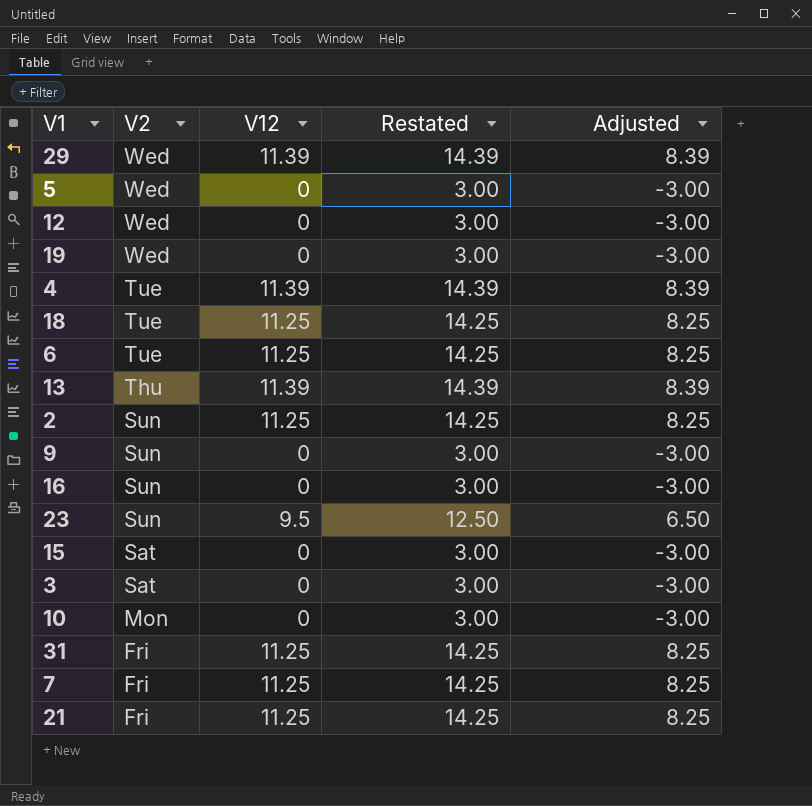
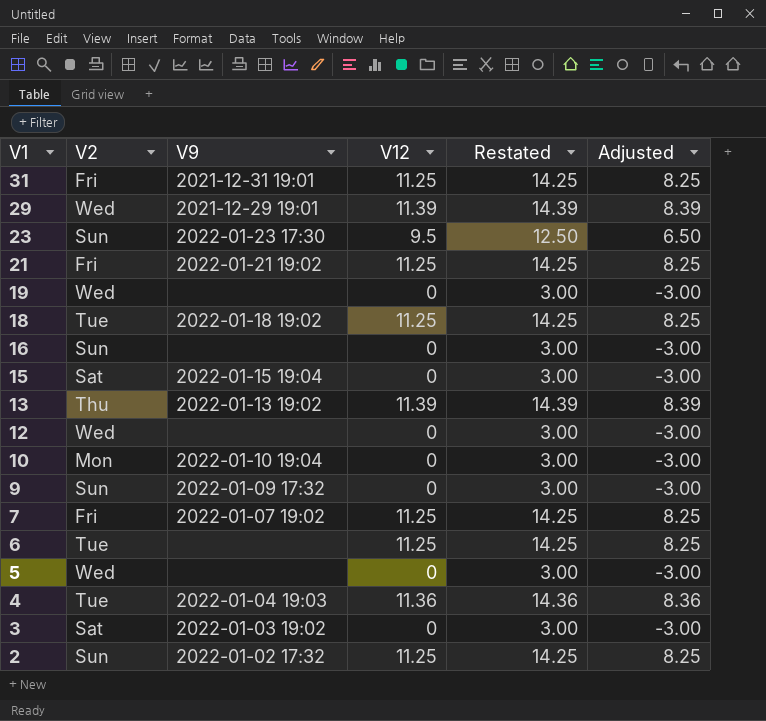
row order: V2 descending -> V1 descending
column V9 | position: none -> 3
4 | V12: 11.39 -> 11.36
4 | Restated: 14.39 -> 14.36
4 | Adjusted: 8.39 -> 8.36

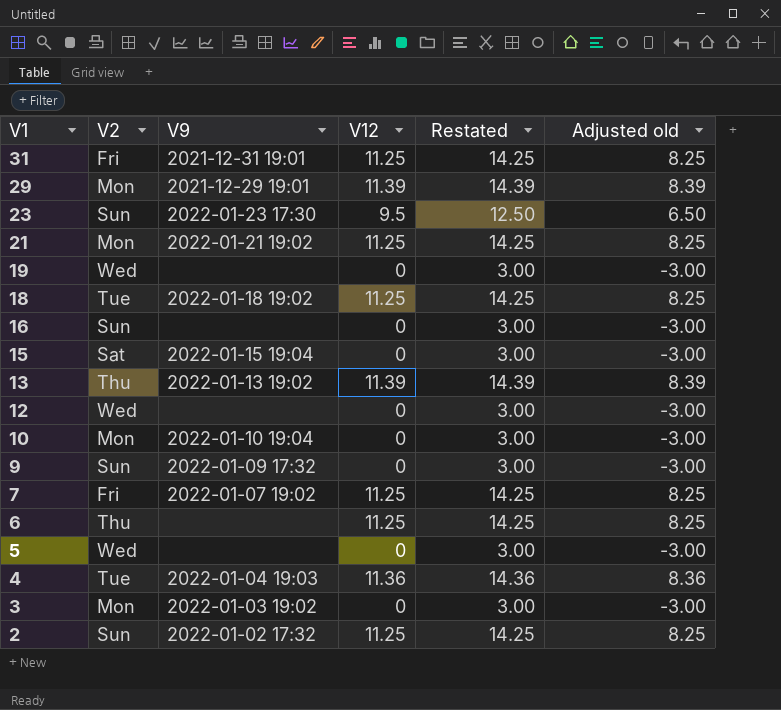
column name: Adjusted -> Adjusted old
29 | V2: Wed -> Mon
21 | V2: Fri -> Mon
6 | V2: Tue -> Thu
3 | V2: Sat -> Mon

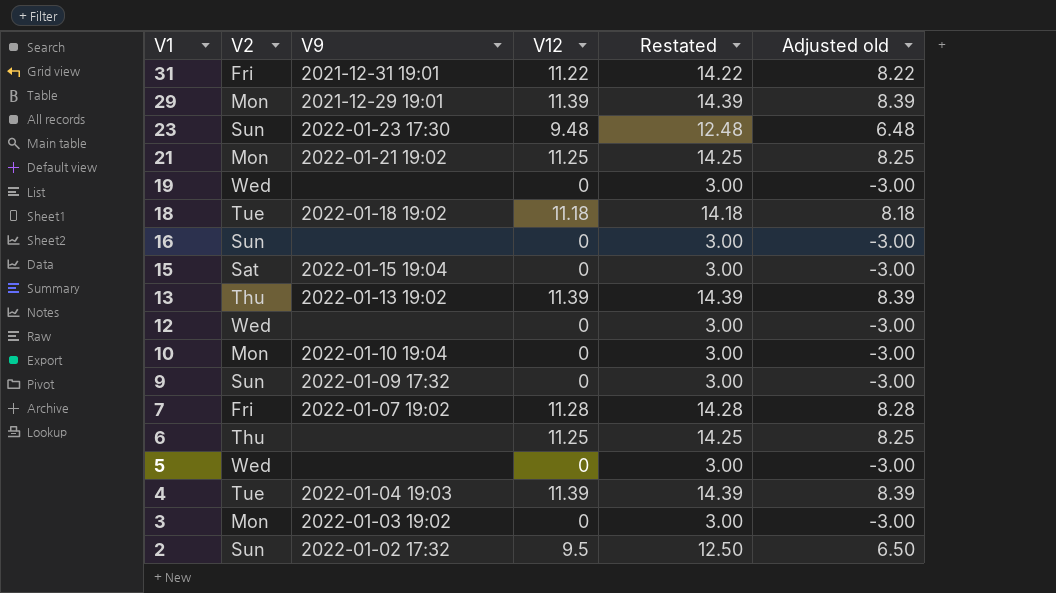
31 | V12: 11.25 -> 11.22
31 | Restated: 14.25 -> 14.22
31 | Adjusted old: 8.25 -> 8.22
23 | V12: 9.5 -> 9.48
23 | Restated: 12.50 -> 12.48
23 | Adjusted old: 6.50 -> 6.48
18 | V12: 11.25 -> 11.18
18 | Restated: 14.25 -> 14.18
18 | Adjusted old: 8.25 -> 8.18
7 | V12: 11.25 -> 11.28
7 | Restated: 14.25 -> 14.28
7 | Adjusted old: 8.25 -> 8.28
4 | V12: 11.36 -> 11.39
4 | Restated: 14.36 -> 14.39
4 | Adjusted old: 8.36 -> 8.39
2 | V12: 11.25 -> 9.5
2 | Restated: 14.25 -> 12.50
2 | Adjusted old: 8.25 -> 6.50

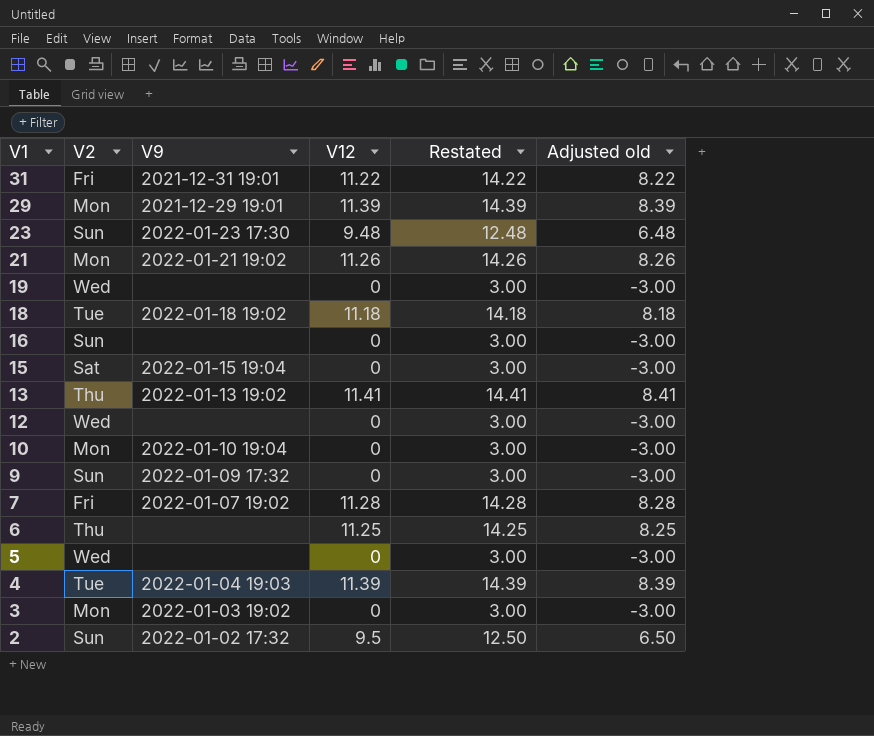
21 | V12: 11.25 -> 11.26
21 | Restated: 14.25 -> 14.26
21 | Adjusted old: 8.25 -> 8.26
13 | V12: 11.39 -> 11.41
13 | Restated: 14.39 -> 14.41
13 | Adjusted old: 8.39 -> 8.41

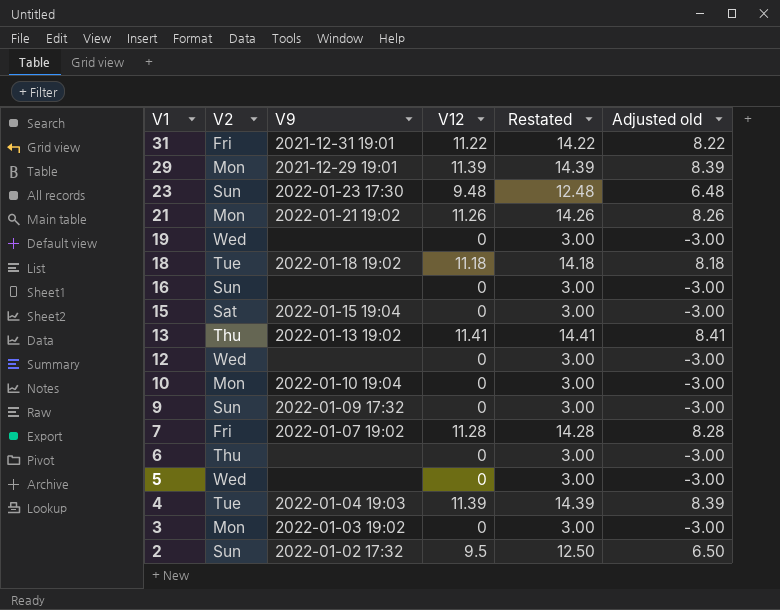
6 | V12: 11.25 -> 0
6 | Restated: 14.25 -> 3.00
6 | Adjusted old: 8.25 -> -3.00

